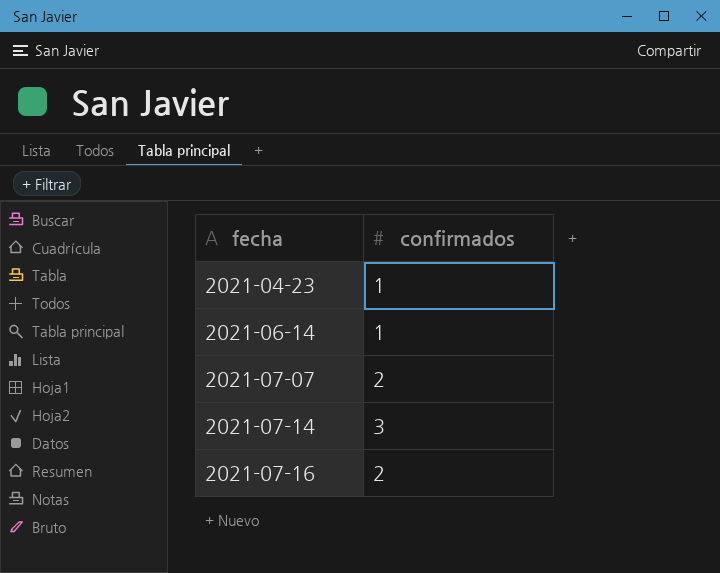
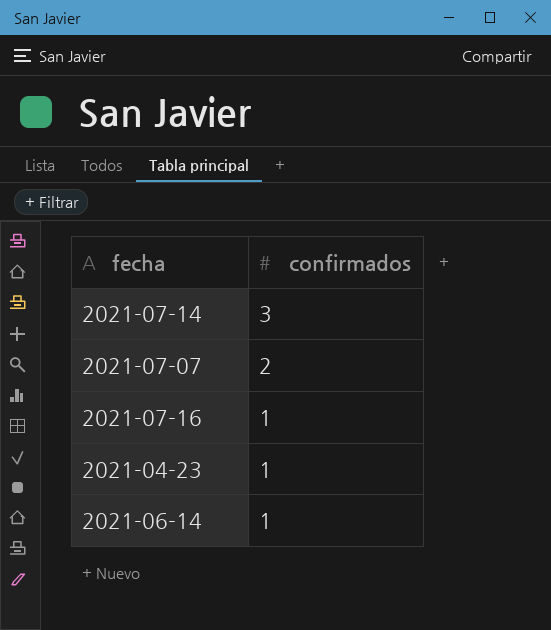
row order: fecha ascending -> confirmados descending
2021-07-16 | confirmados: 2 -> 1

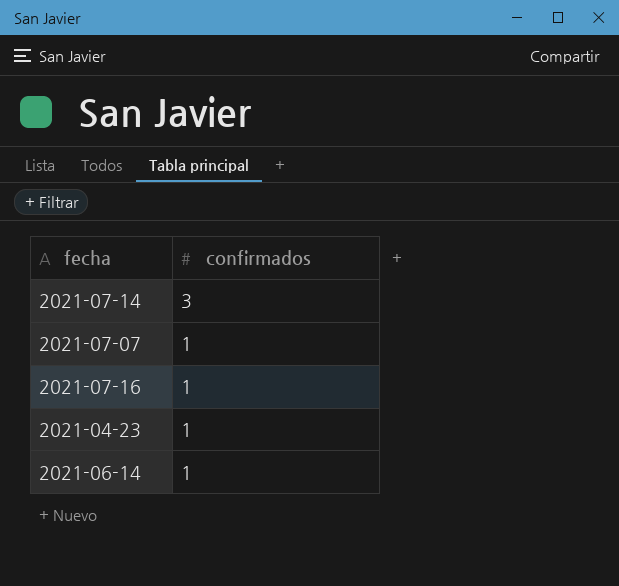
2021-07-07 | confirmados: 2 -> 1

